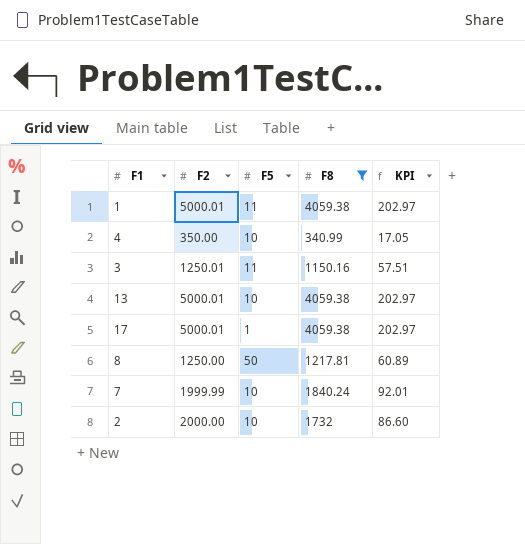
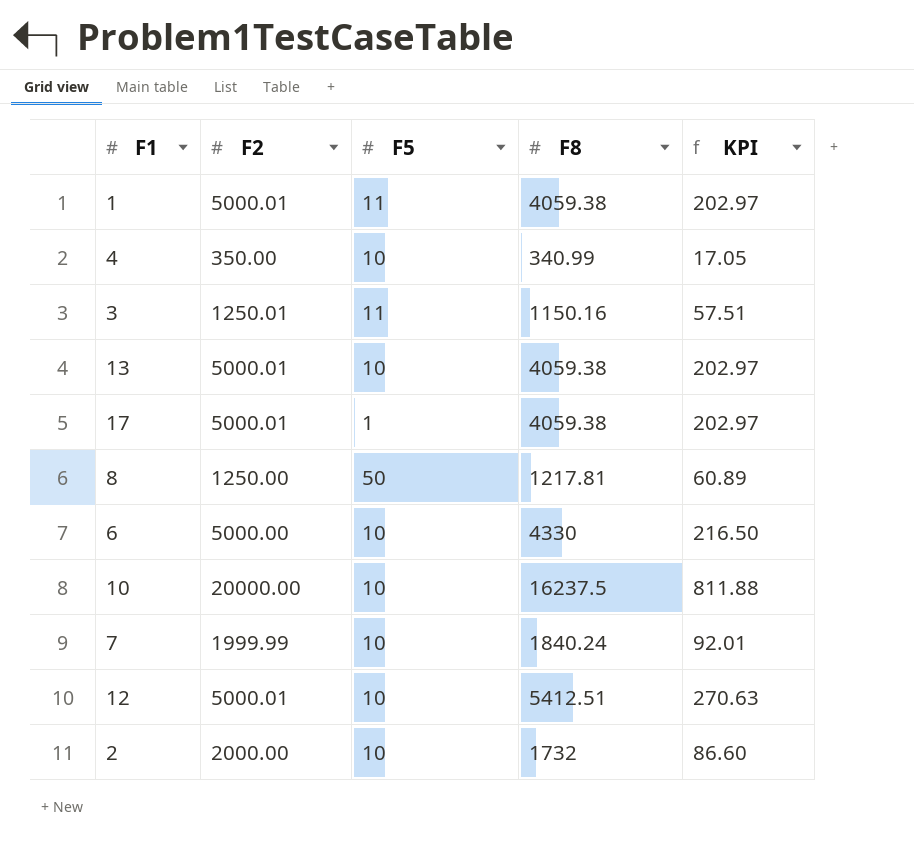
filter: F8 <= 4059.38 -> none

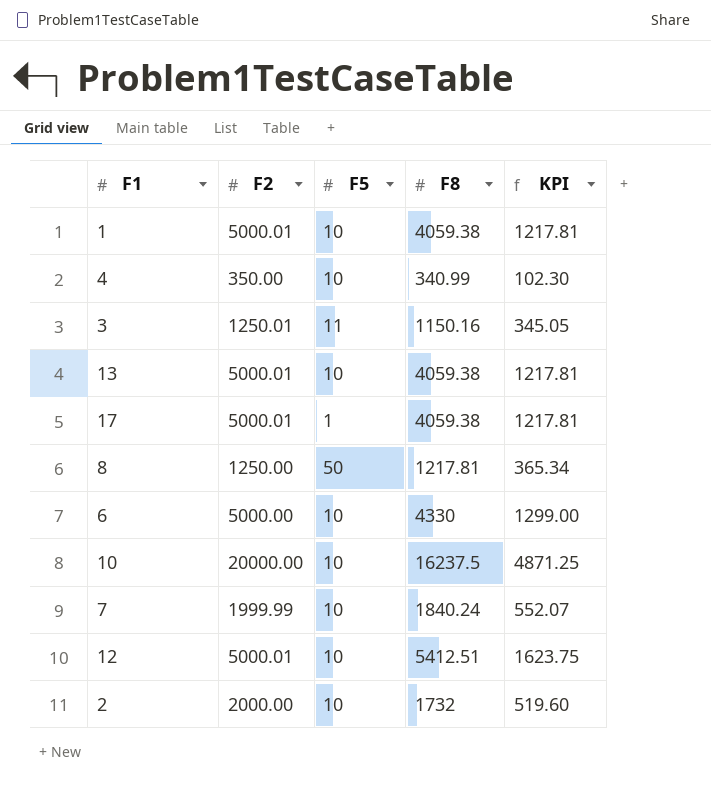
column KPI | formula: [F8] * 0.05 -> [F8] * 0.3
1 | F5: 11 -> 10

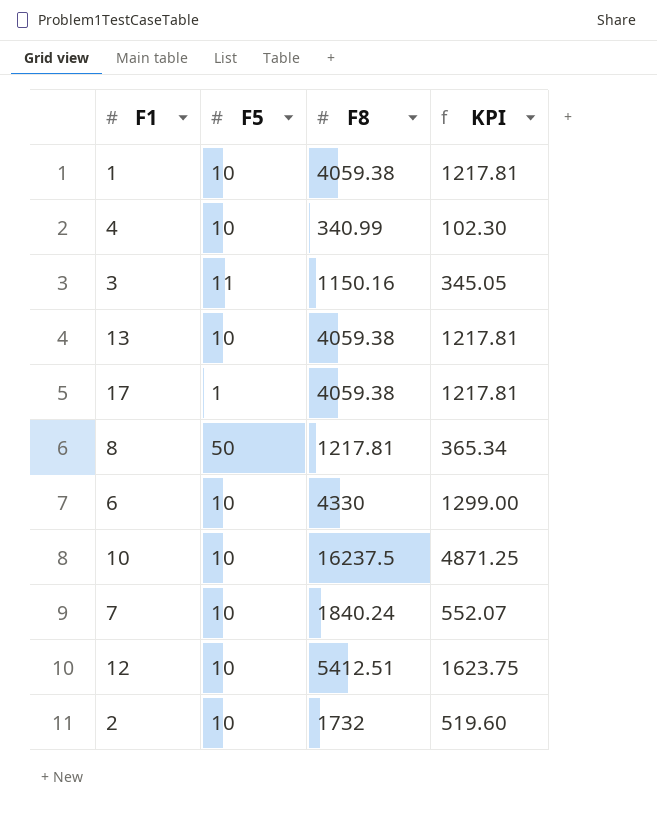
column F2 | position: 2 -> none

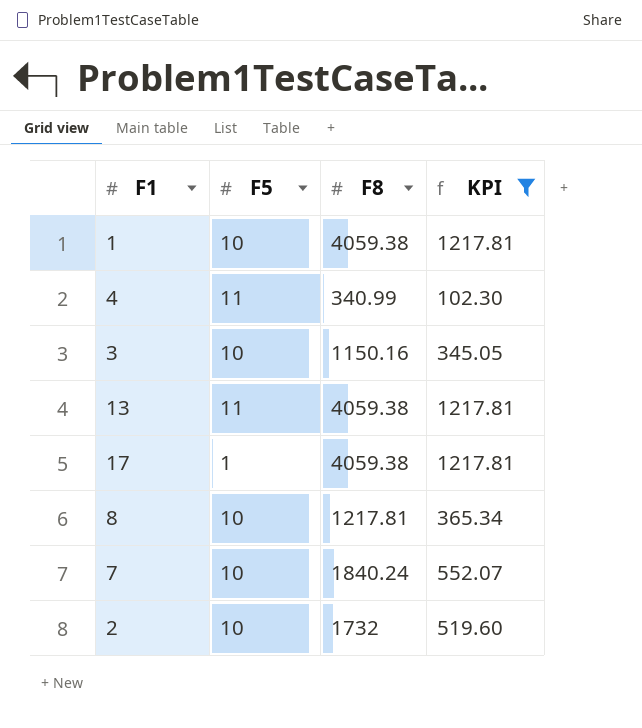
filter: none -> KPI <= 1217.81
4 | F5: 10 -> 11
3 | F5: 11 -> 10
13 | F5: 10 -> 11
8 | F5: 50 -> 10

